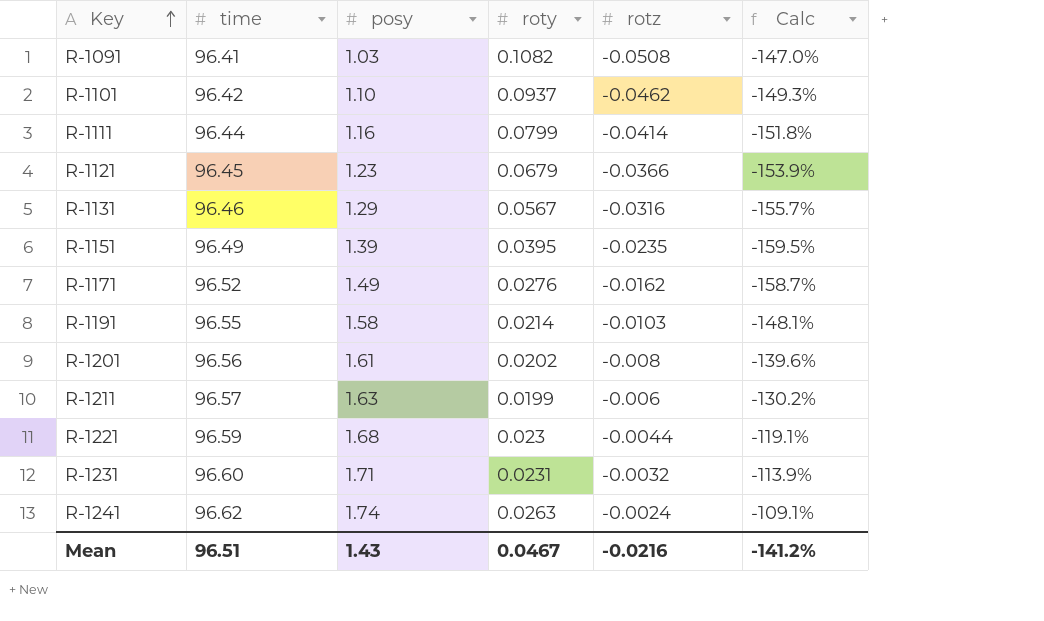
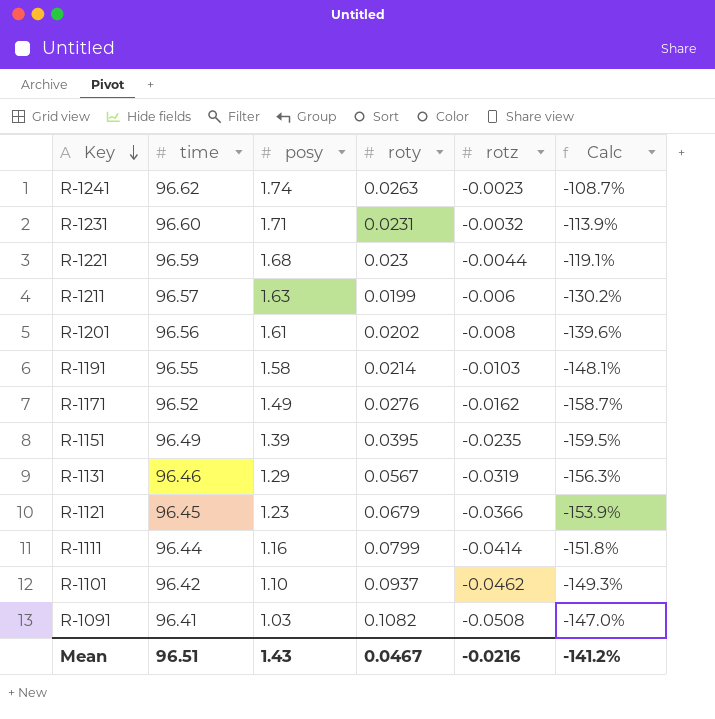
row order: Key ascending -> Key descending
R-1241 | rotz: -0.0024 -> -0.0023
R-1241 | Calc: -109.1% -> -108.7%
R-1131 | rotz: -0.0316 -> -0.0319
R-1131 | Calc: -155.7% -> -156.3%

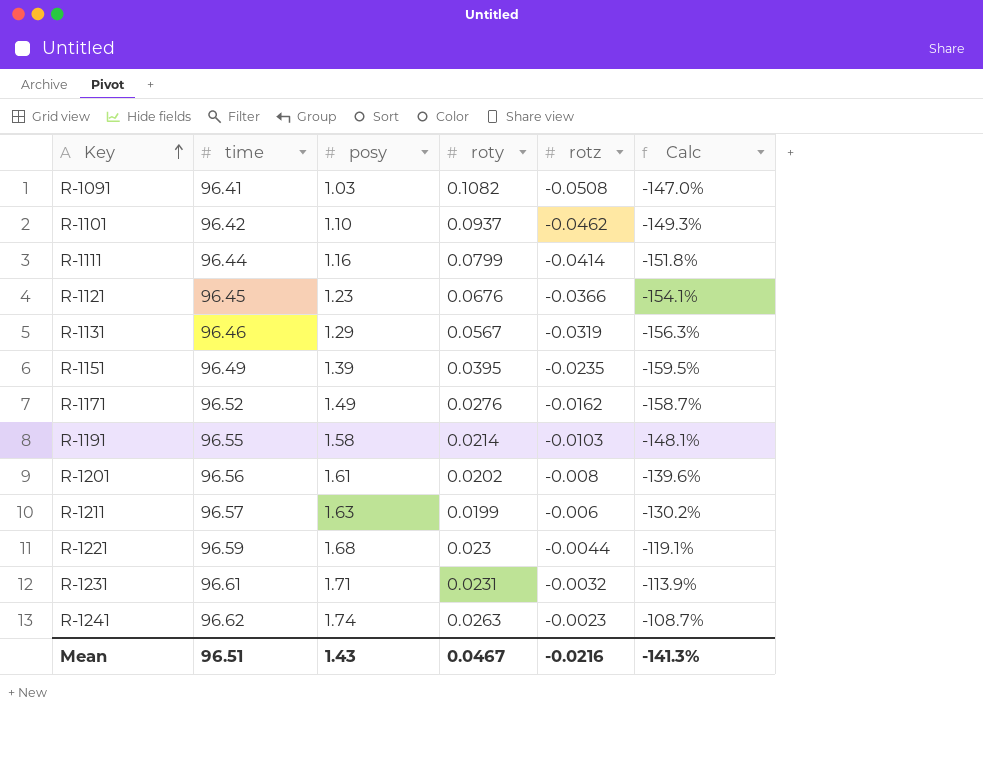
row order: Key descending -> Key ascending
R-1121 | roty: 0.0679 -> 0.0676
R-1121 | Calc: -153.9% -> -154.1%
R-1231 | time: 96.60 -> 96.61
Mean | Calc: -141.2% -> -141.3%

